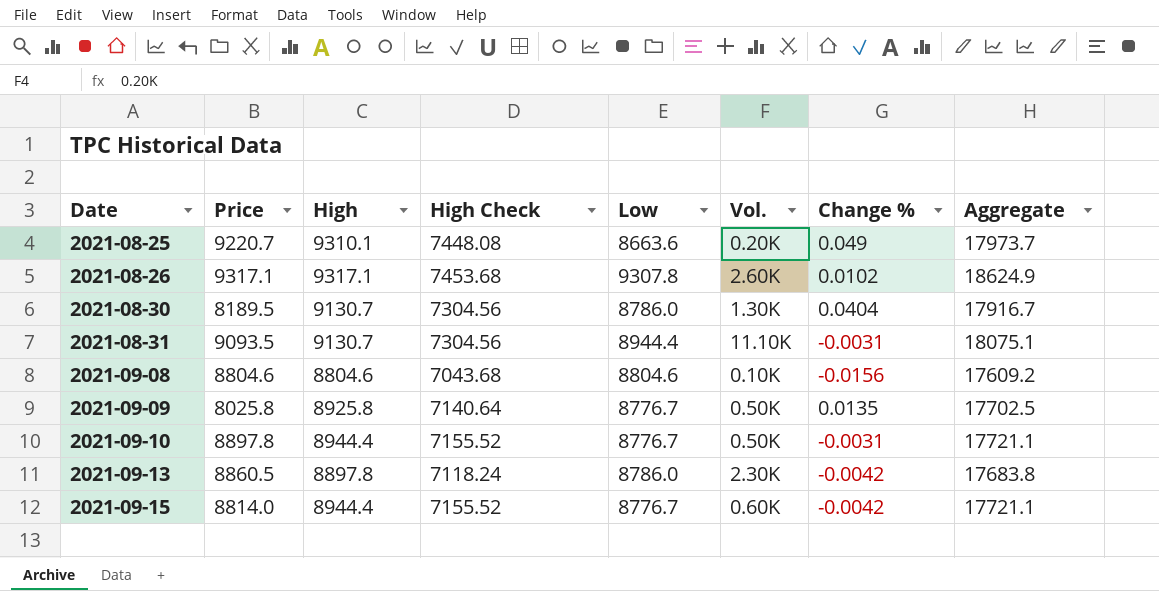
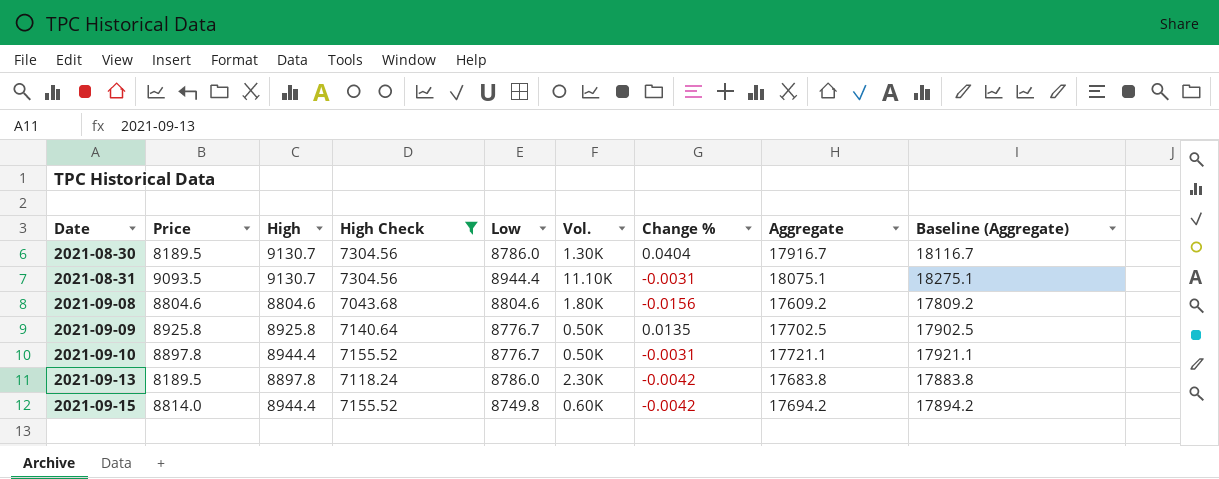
filter: none -> High Check <= 7304.56
column Baseline (Aggregate) | formula: none -> [Aggregate] + 200
2021-09-08 | Vol.: 0.10K -> 1.80K
2021-09-09 | Price: 8025.8 -> 8925.8
2021-09-13 | Price: 8860.5 -> 8189.5
2021-09-15 | Low: 8776.7 -> 8749.8
2021-09-15 | Aggregate: 17721.1 -> 17694.2

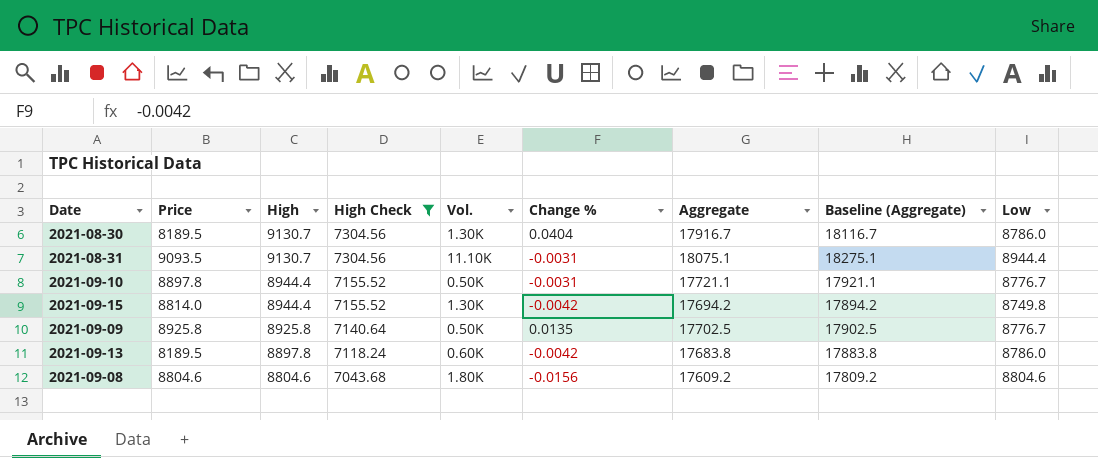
row order: Date ascending -> High descending
column Low | position: 5 -> 9
2021-09-15 | Vol.: 0.60K -> 1.30K
2021-09-13 | Vol.: 2.30K -> 0.60K

